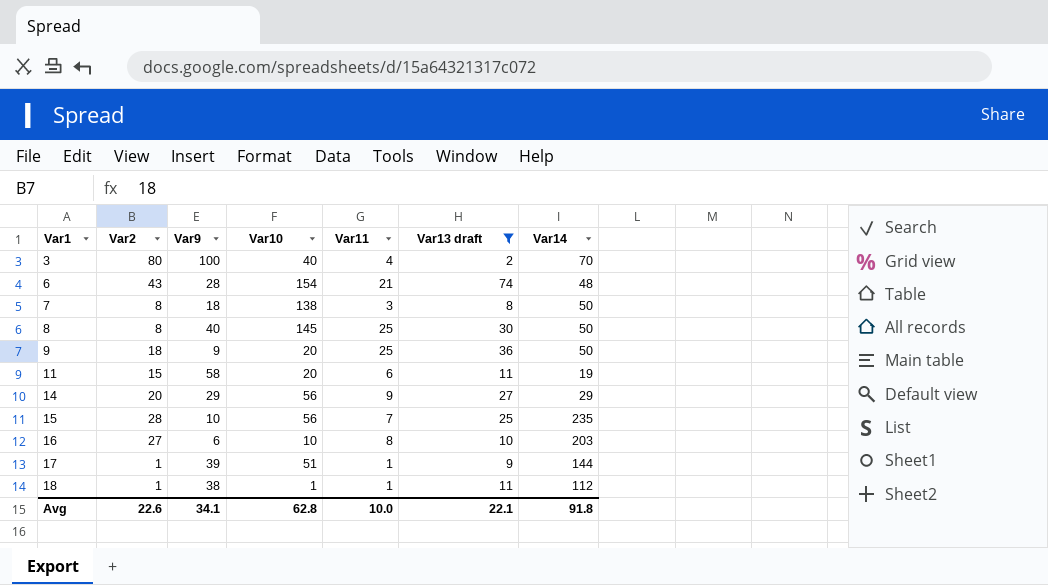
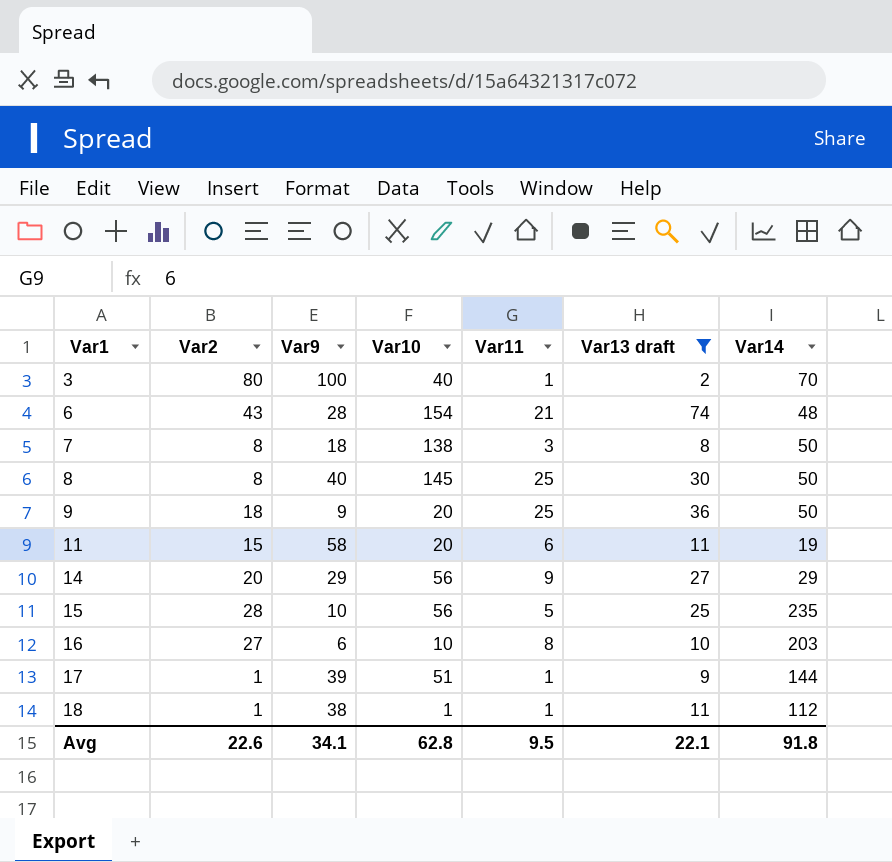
3 | Var11: 4 -> 1
15 | Var11: 7 -> 5
Avg | Var11: 10.0 -> 9.5

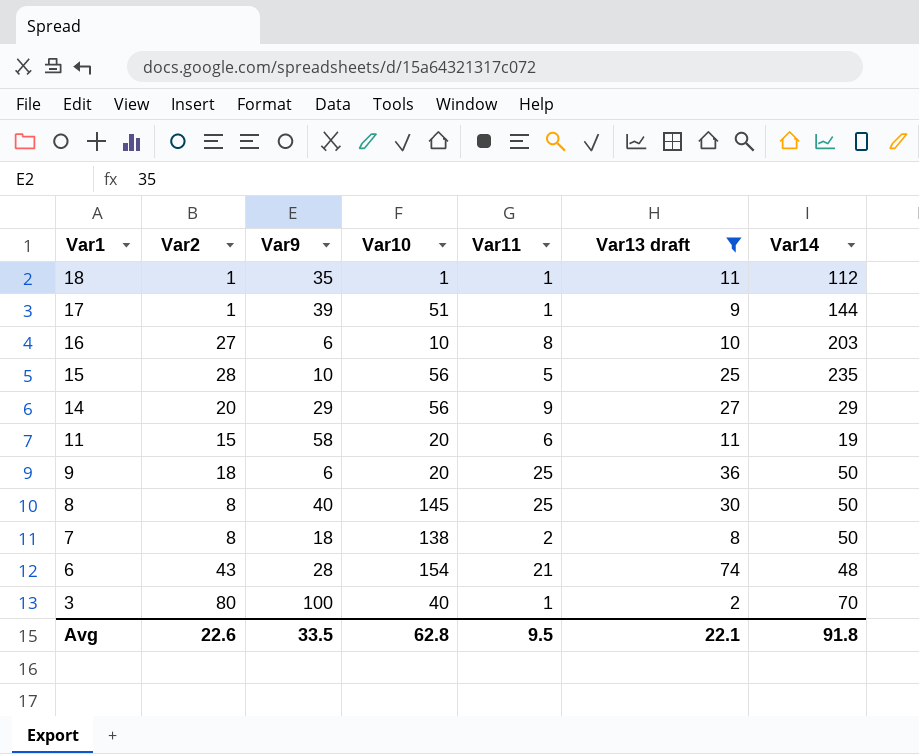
row order: Var1 ascending -> Var1 descending
18 | Var9: 38 -> 35
9 | Var9: 9 -> 6
7 | Var11: 3 -> 2
Avg | Var9: 34.1 -> 33.5

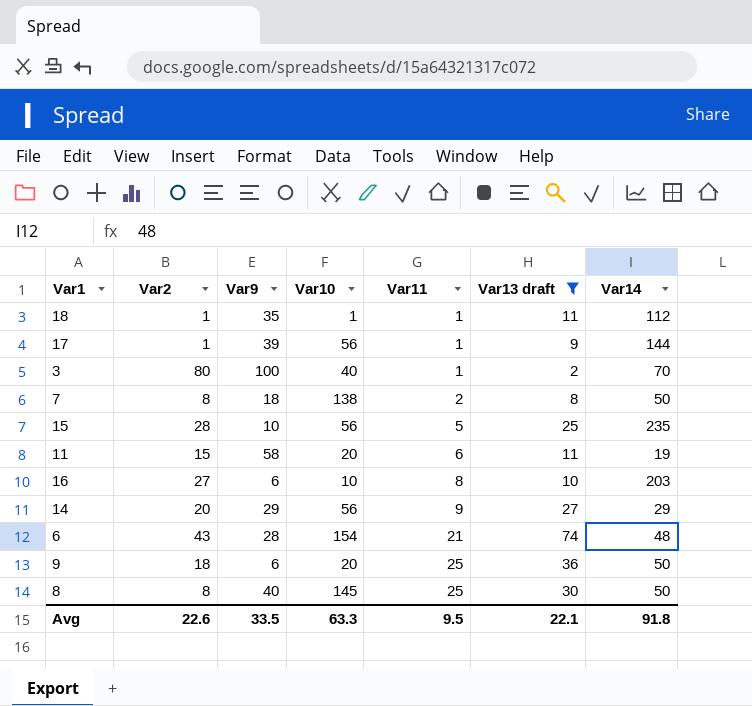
row order: Var1 descending -> Var11 ascending
17 | Var10: 51 -> 56
Avg | Var10: 62.8 -> 63.3

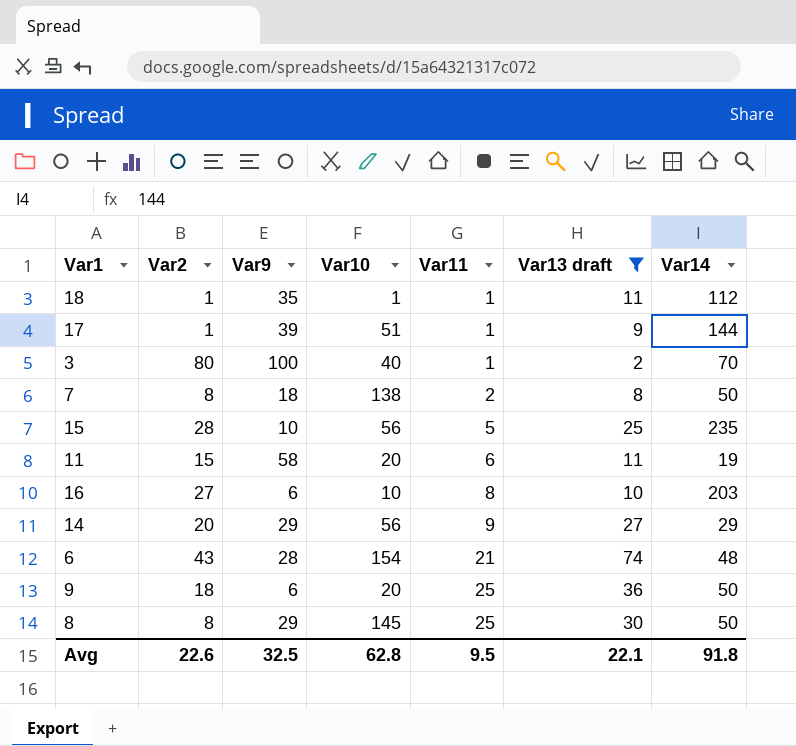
17 | Var10: 56 -> 51
8 | Var9: 40 -> 29
Avg | Var9: 33.5 -> 32.5
Avg | Var10: 63.3 -> 62.8

